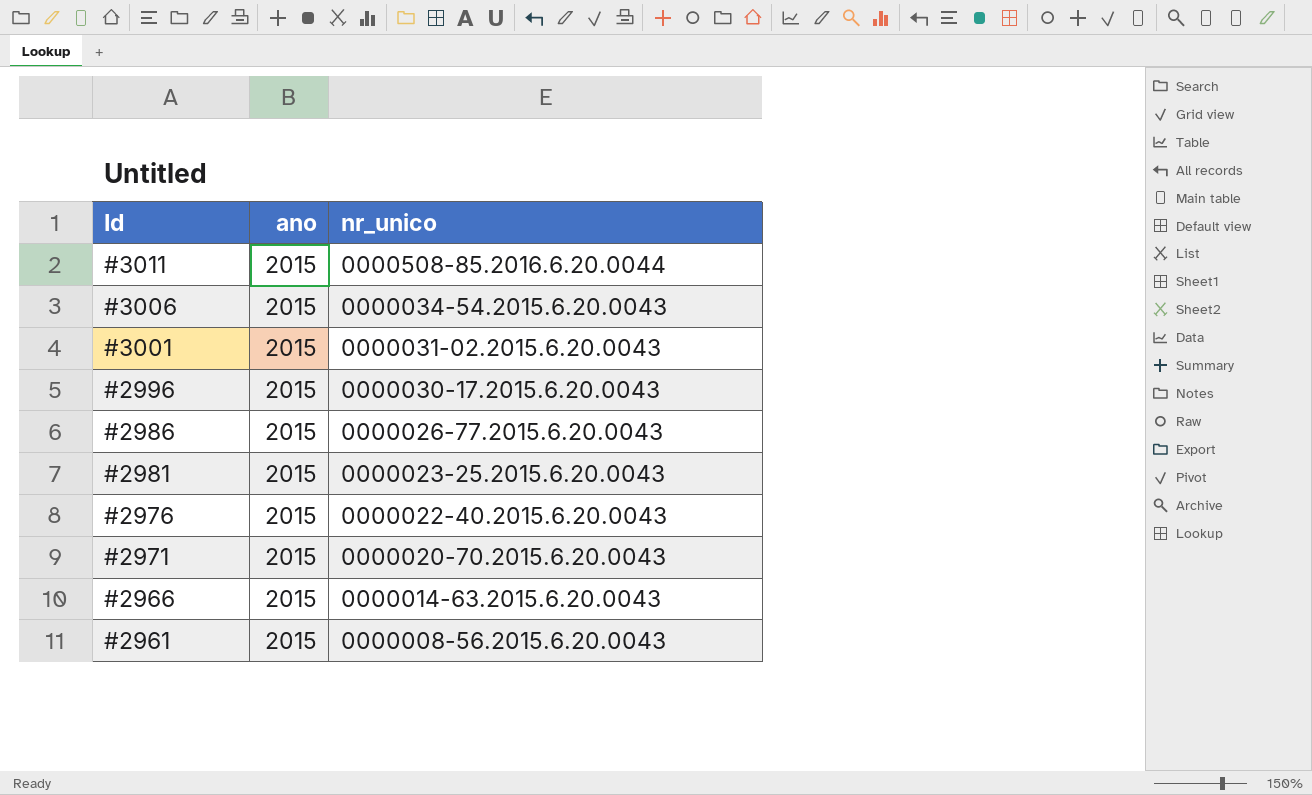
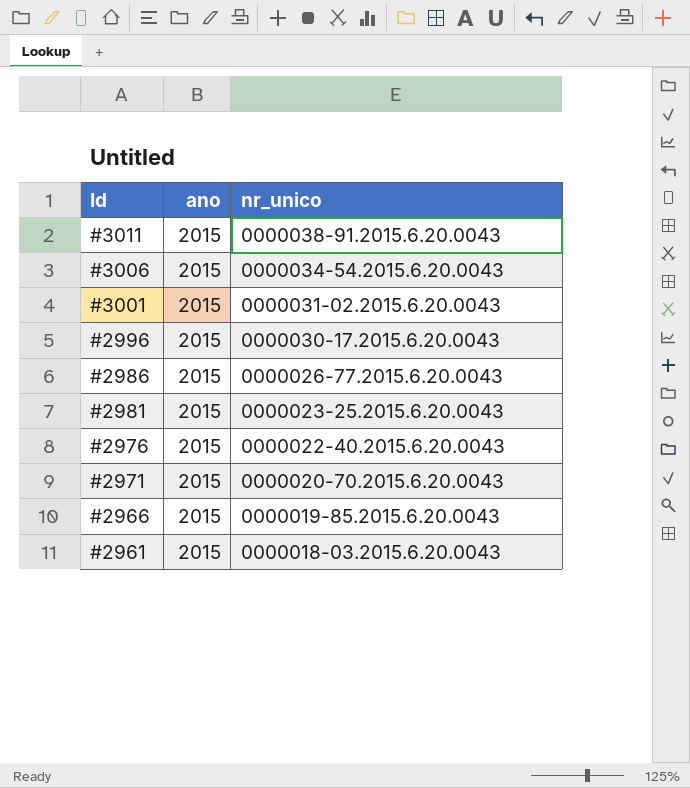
#3011 | nr_unico: 0000508-85.2016.6.20.0044 -> 0000038-91.2015.6.20.0043
#2966 | nr_unico: 0000014-63.2015.6.20.0043 -> 0000019-85.2015.6.20.0043
#2961 | nr_unico: 0000008-56.2015.6.20.0043 -> 0000018-03.2015.6.20.0043

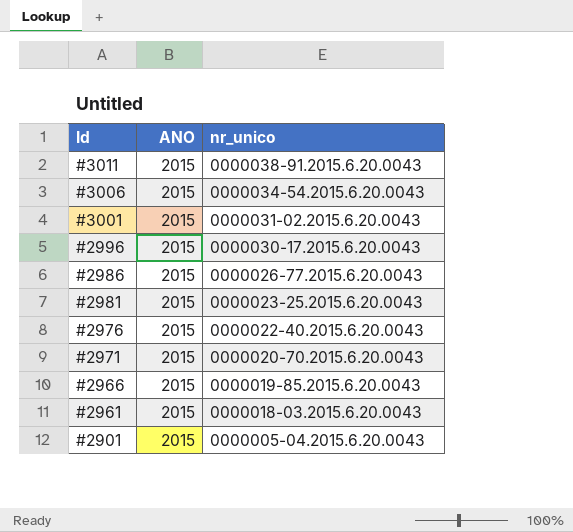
column name: ano -> ANO
row #2901: none -> 2015 | 0000005-04.2015.6.20.0043

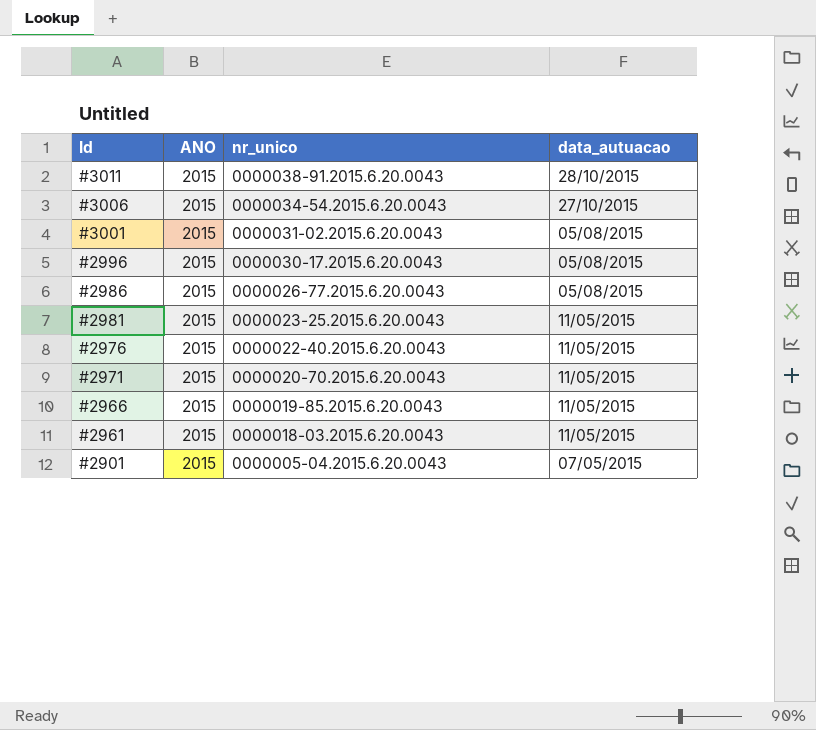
column data_autuacao | position: none -> 4

